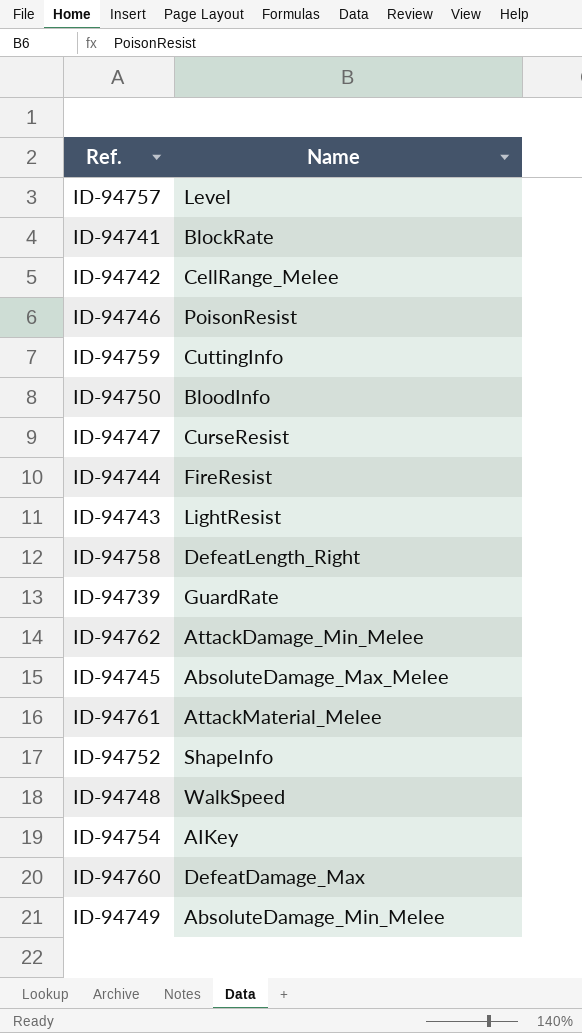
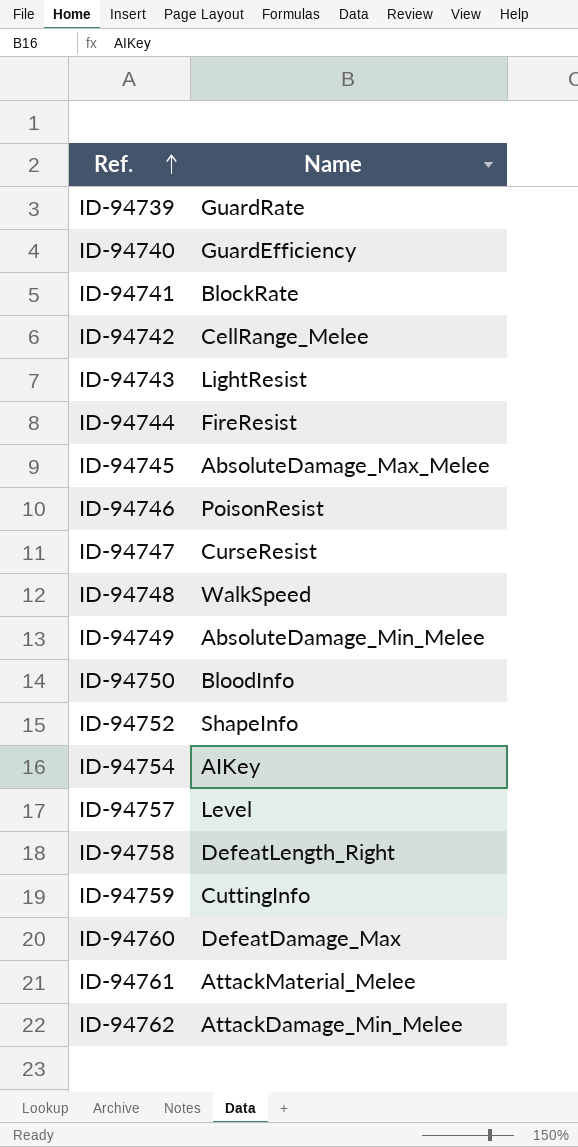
row order: none -> Ref. ascending
row ID-94740: none -> GuardEfficiency

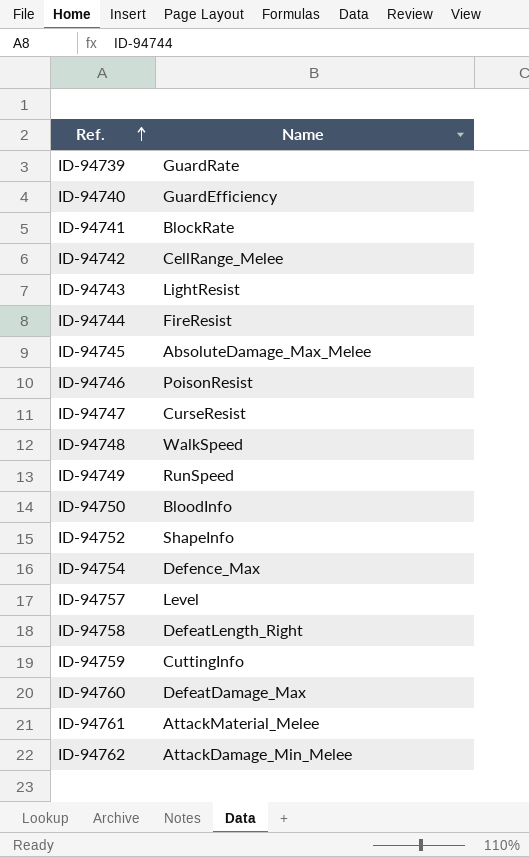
ID-94749 | Name: AbsoluteDamage_Min_Melee -> RunSpeed
ID-94754 | Name: AIKey -> Defence_Max

